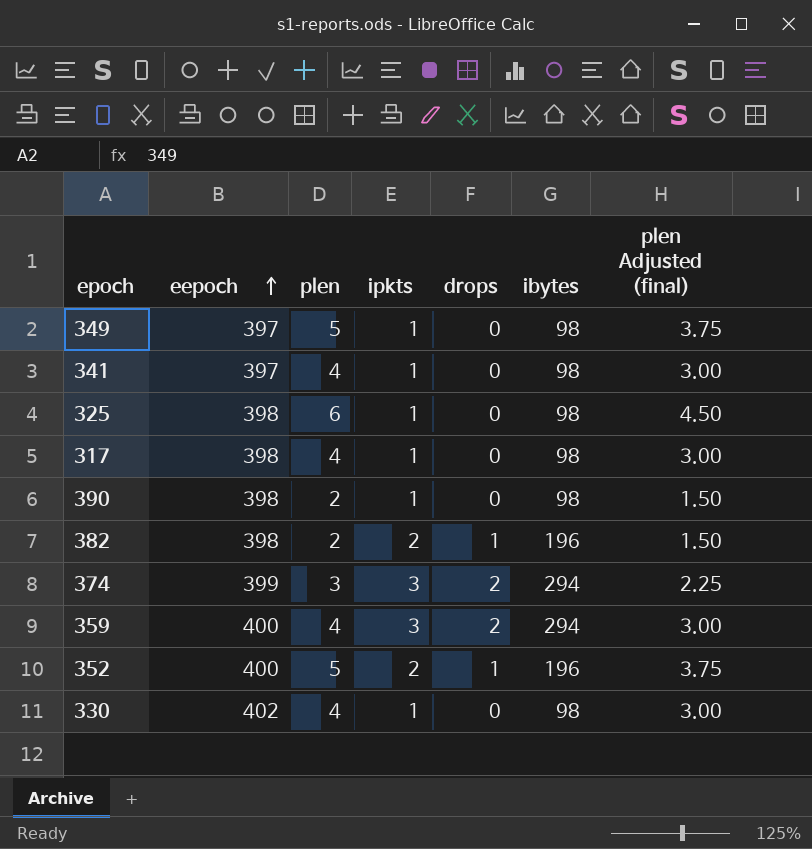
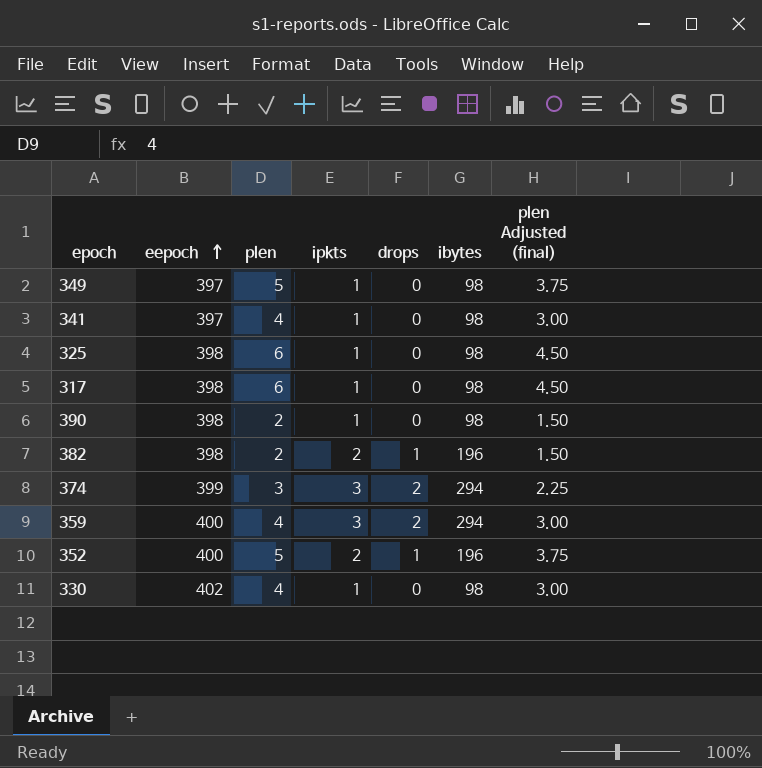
317 | plen: 4 -> 6
317 | plen Adjusted (final): 3.00 -> 4.50

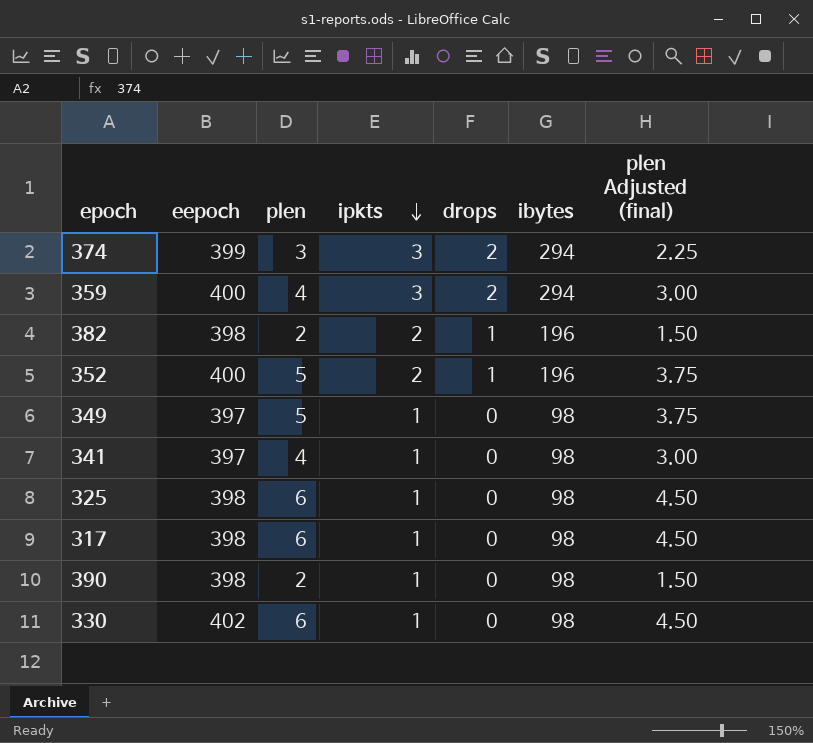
row order: eepoch ascending -> ipkts descending
330 | plen: 4 -> 6
330 | plen Adjusted (final): 3.00 -> 4.50

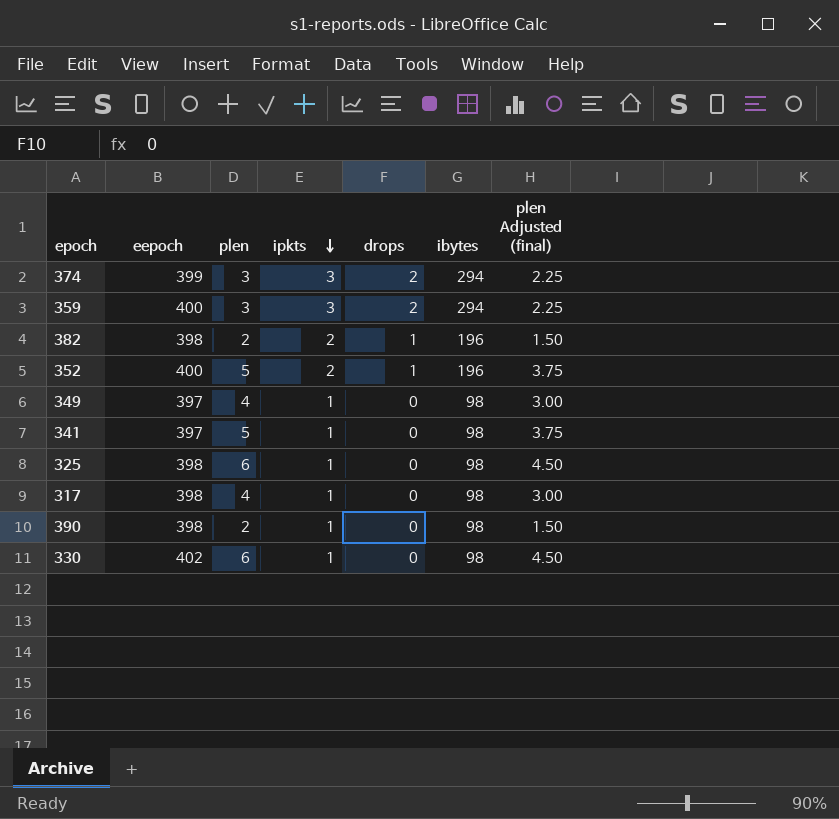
359 | plen: 4 -> 3
359 | plen Adjusted (final): 3.00 -> 2.25
349 | plen: 5 -> 4
349 | plen Adjusted (final): 3.75 -> 3.00
341 | plen: 4 -> 5
341 | plen Adjusted (final): 3.00 -> 3.75
317 | plen: 6 -> 4
317 | plen Adjusted (final): 4.50 -> 3.00

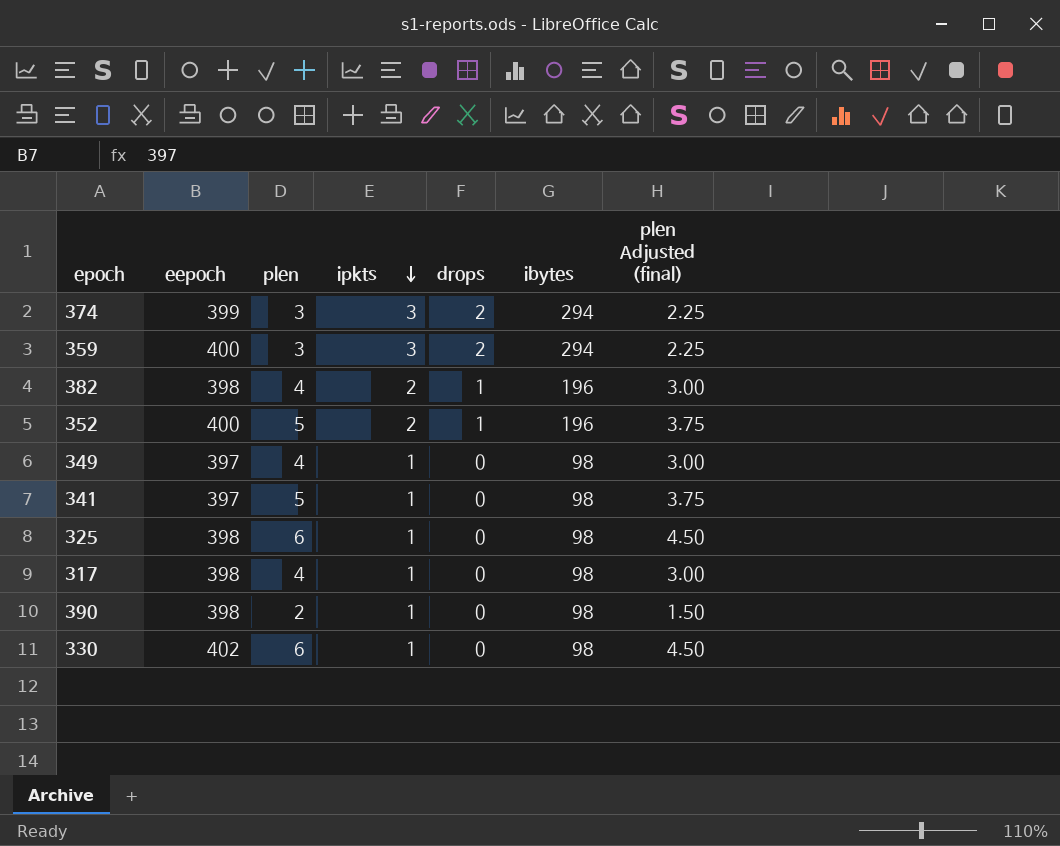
382 | plen: 2 -> 4
382 | plen Adjusted (final): 1.50 -> 3.00

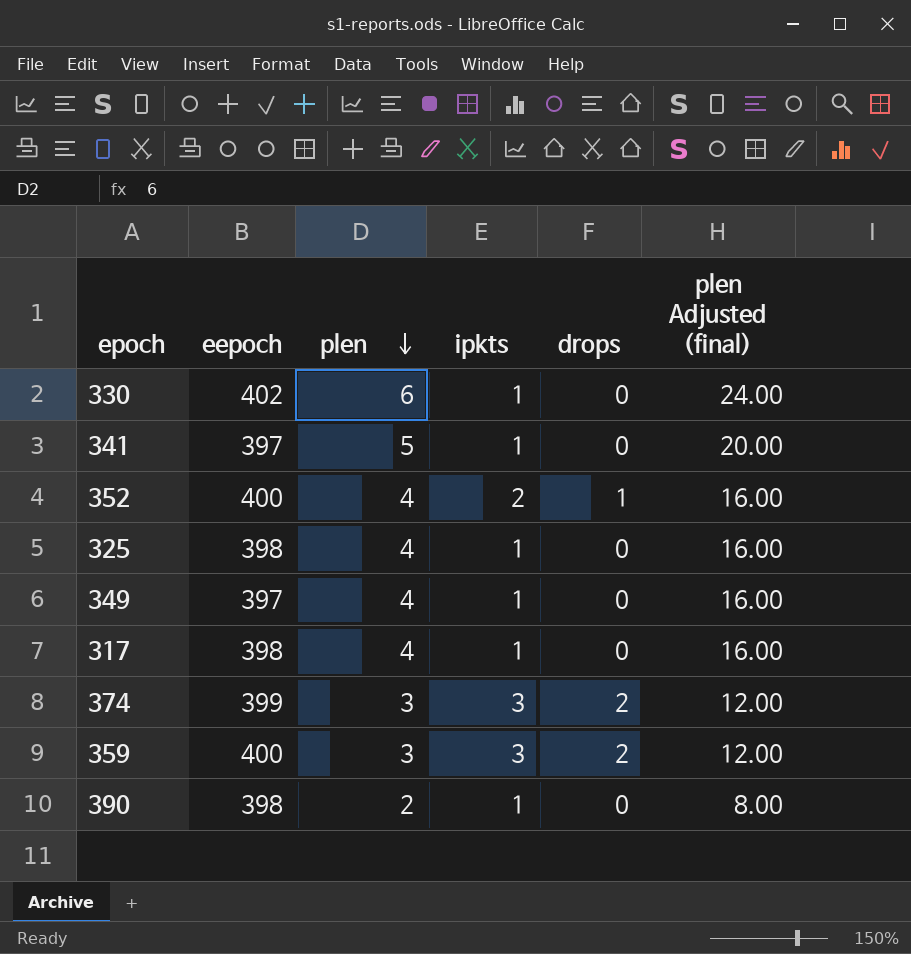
row order: ipkts descending -> plen descending
column ibytes | position: 6 -> none
column plen Adjusted (final) | formula: [plen] * 0.75 -> [plen] * 4
row 382: 398 | 4 | 2 | 1 | 196 | 3.00 -> none
352 | plen: 5 -> 4
325 | plen: 6 -> 4

